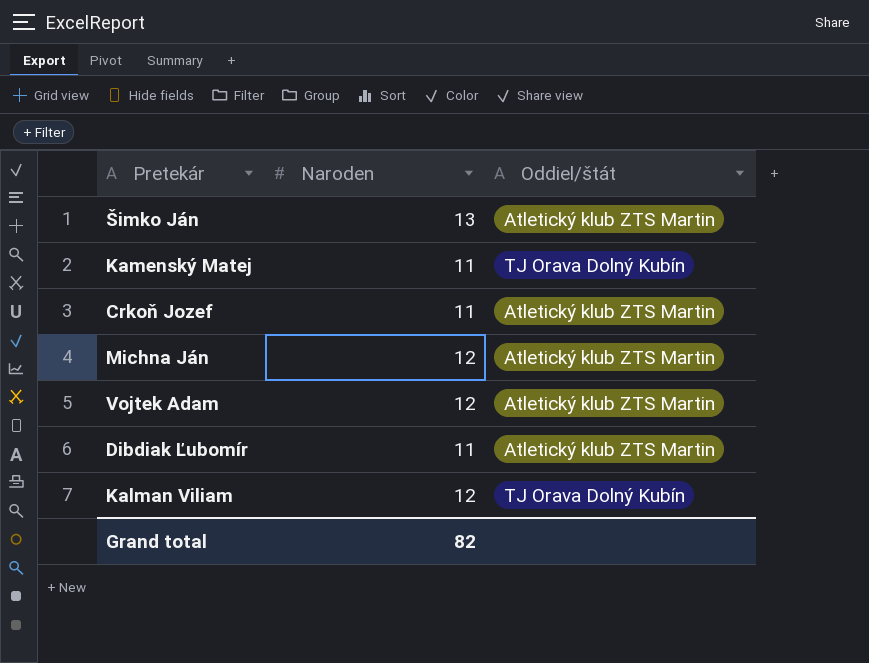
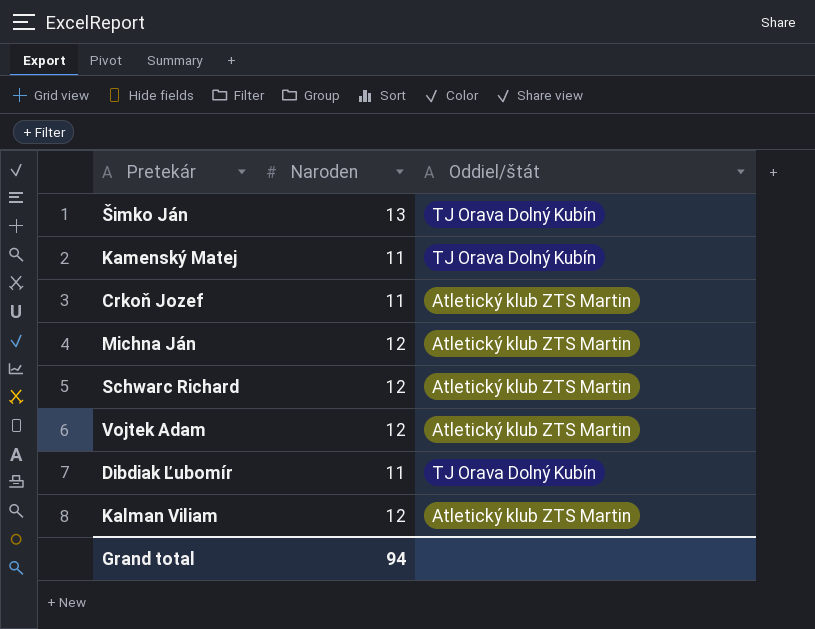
Šimko Ján | Oddiel/štát: Atletický klub ZTS Martin -> TJ Orava Dolný Kubín
row Schwarc Richard: none -> 12 | Atletický klub ZTS Martin
Dibdiak Ľubomír | Oddiel/štát: Atletický klub ZTS Martin -> TJ Orava Dolný Kubín
Kalman Viliam | Oddiel/štát: TJ Orava Dolný Kubín -> Atletický klub ZTS Martin
Grand total | Naroden: 82 -> 94

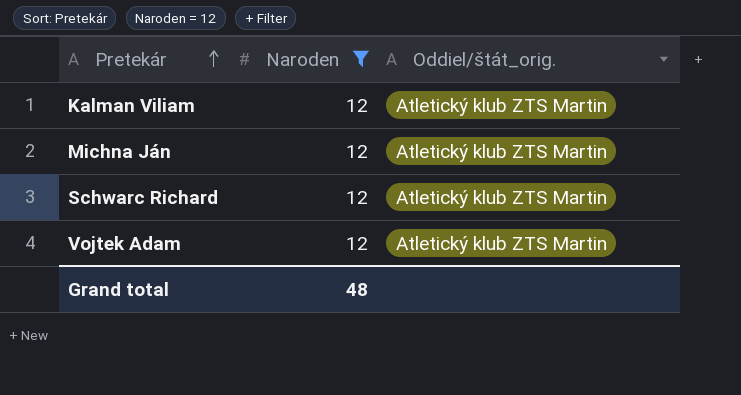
filter: none -> Naroden = 12
row order: none -> Pretekár ascending
column name: Oddiel/štát -> Oddiel/štát_orig.
Grand total | Naroden: 94 -> 48

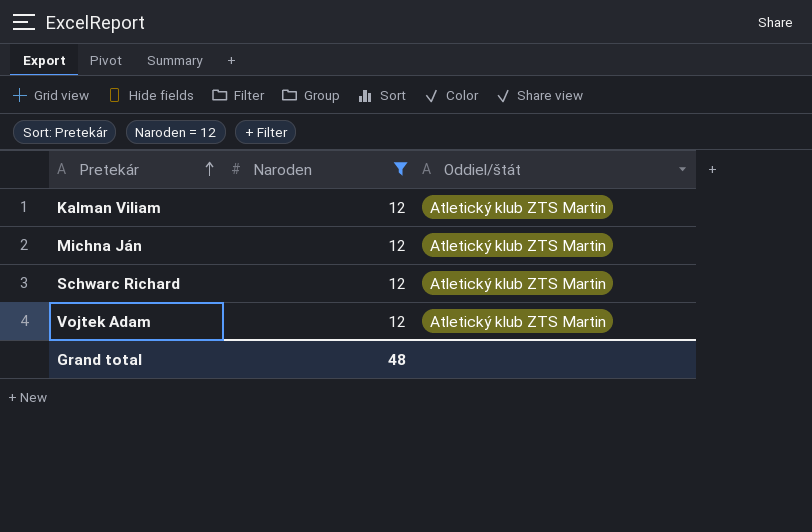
column name: Oddiel/štát_orig. -> Oddiel/štát

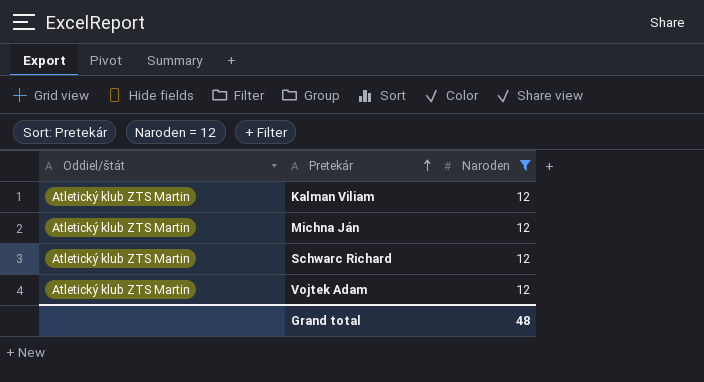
column Oddiel/štát | position: 3 -> 1

